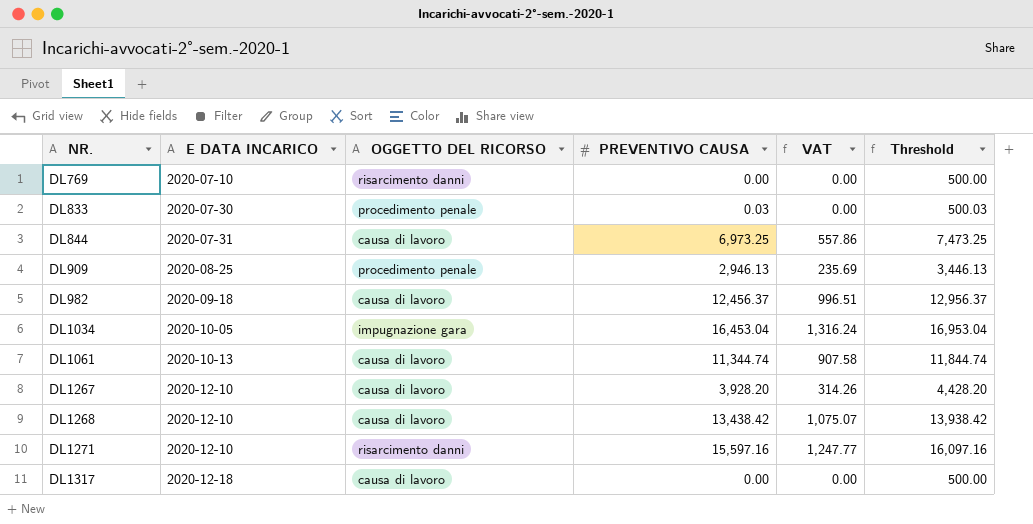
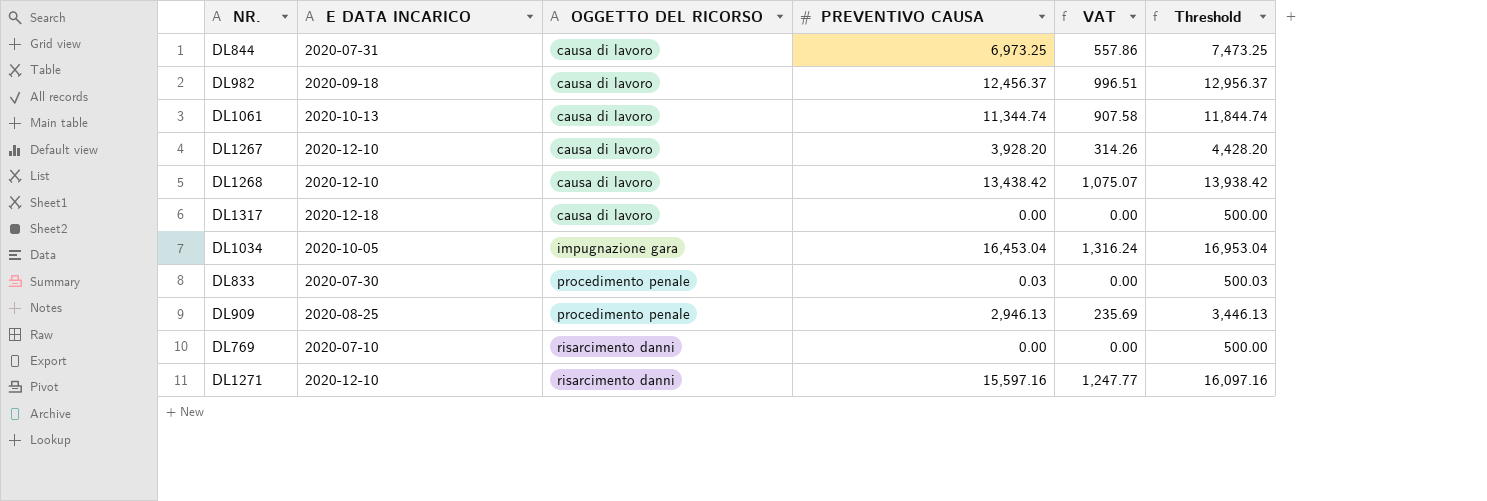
row order: NR. ascending -> OGGETTO DEL RICORSO ascending

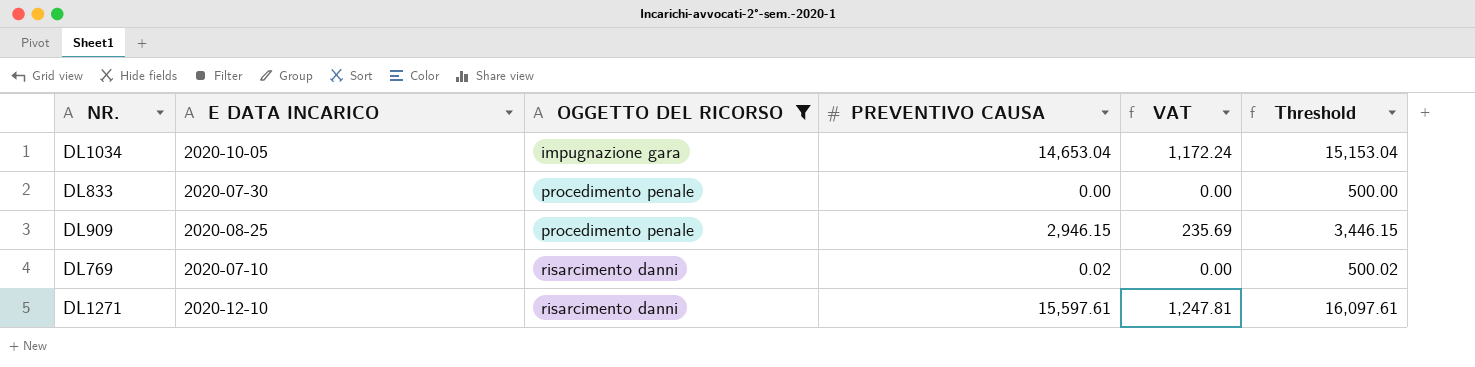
filter: none -> OGGETTO DEL RICORSO != causa di lavoro
DL1034 | PREVENTIVO CAUSA: 16,453.04 -> 14,653.04
DL1034 | VAT: 1,316.24 -> 1,172.24
DL1034 | Threshold: 16,953.04 -> 15,153.04
DL833 | PREVENTIVO CAUSA: 0.03 -> 0.00
DL833 | Threshold: 500.03 -> 500.00
DL909 | PREVENTIVO CAUSA: 2,946.13 -> 2,946.15
DL909 | Threshold: 3,446.13 -> 3,446.15
DL769 | PREVENTIVO CAUSA: 0.00 -> 0.02
DL769 | Threshold: 500.00 -> 500.02
DL1271 | PREVENTIVO CAUSA: 15,597.16 -> 15,597.61
DL1271 | VAT: 1,247.77 -> 1,247.81
DL1271 | Threshold: 16,097.16 -> 16,097.61

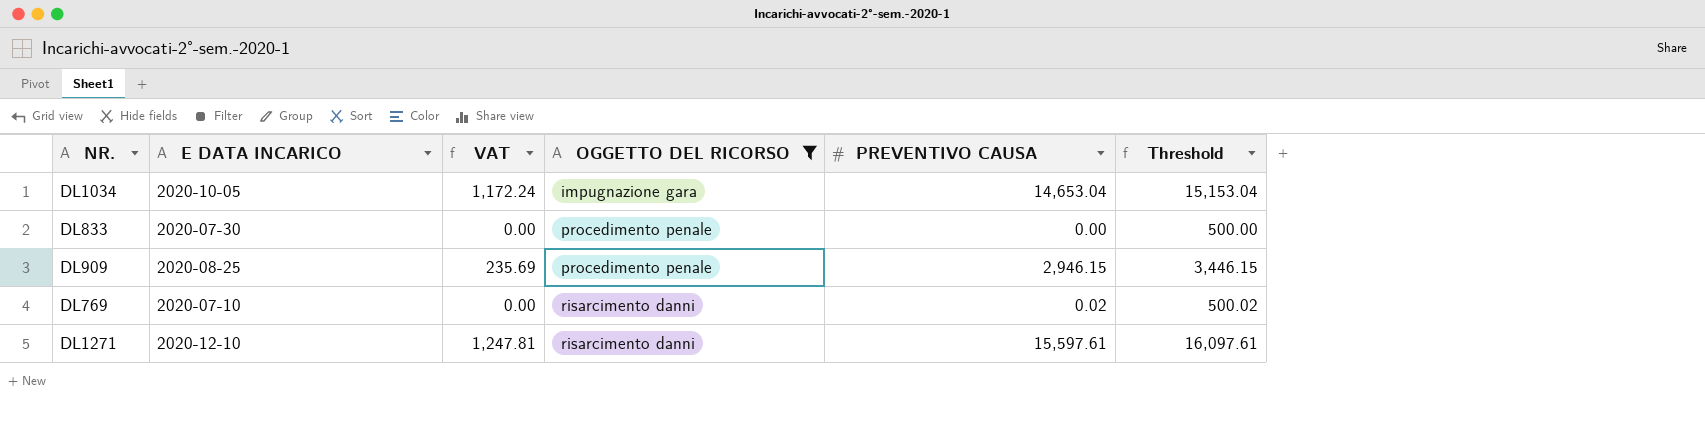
column VAT | position: 5 -> 3

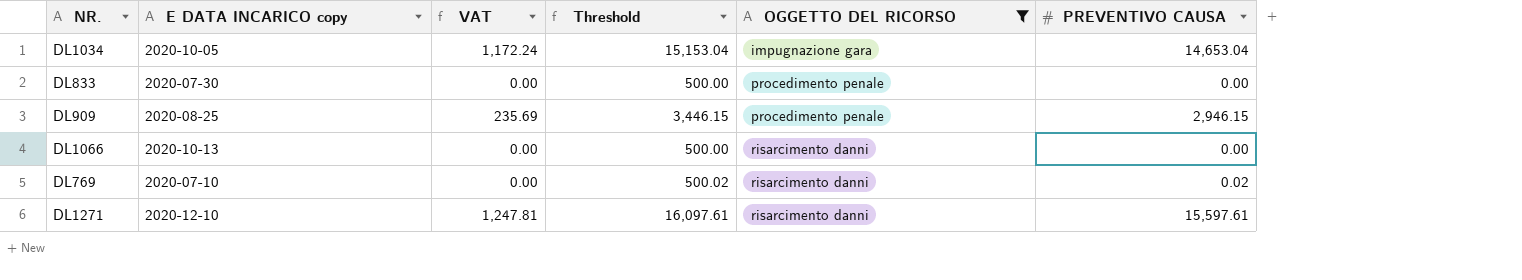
column name: E DATA INCARICO -> E DATA INCARICO copy
column Threshold | position: 6 -> 4
row DL1066: none -> 2020-10-13 | 0.00 | 500.00 | risarcimento danni | 0.00

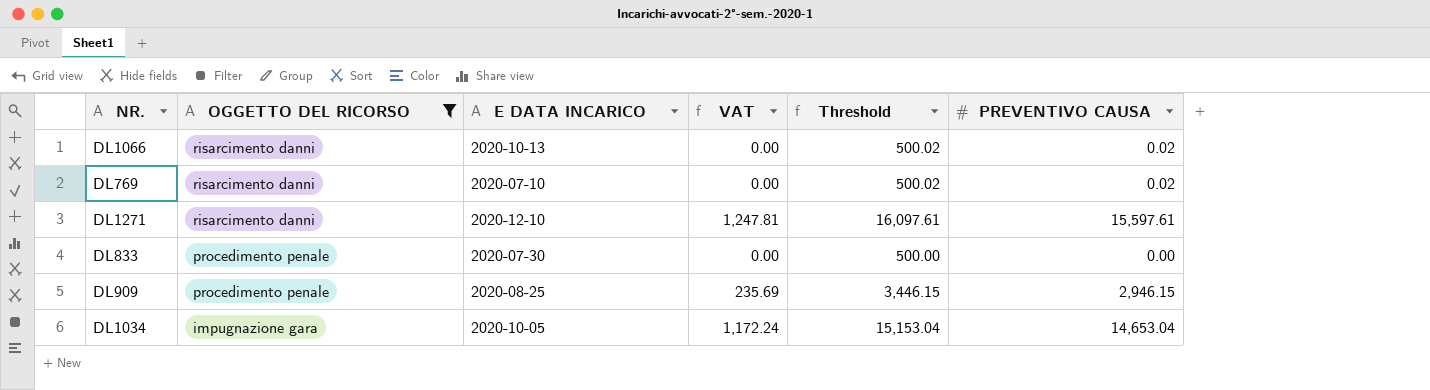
row order: OGGETTO DEL RICORSO ascending -> OGGETTO DEL RICORSO descending
column OGGETTO DEL RICORSO | position: 5 -> 2
column name: E DATA INCARICO copy -> E DATA INCARICO
DL1066 | Threshold: 500.00 -> 500.02
DL1066 | PREVENTIVO CAUSA: 0.00 -> 0.02

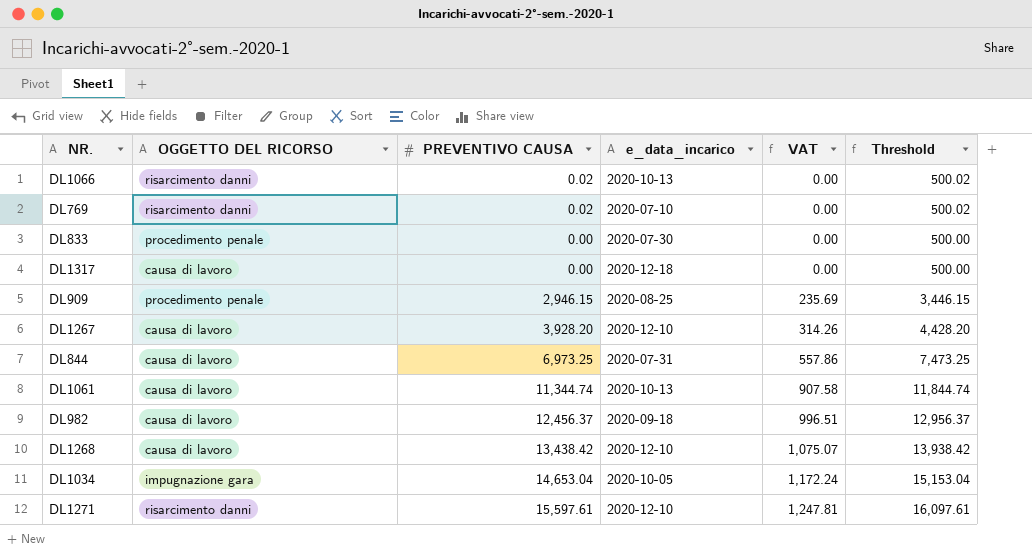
filter: OGGETTO DEL RICORSO != causa di lavoro -> none
row order: OGGETTO DEL RICORSO descending -> VAT ascending
column PREVENTIVO CAUSA | position: 6 -> 3
column name: E DATA INCARICO -> e_data_incarico

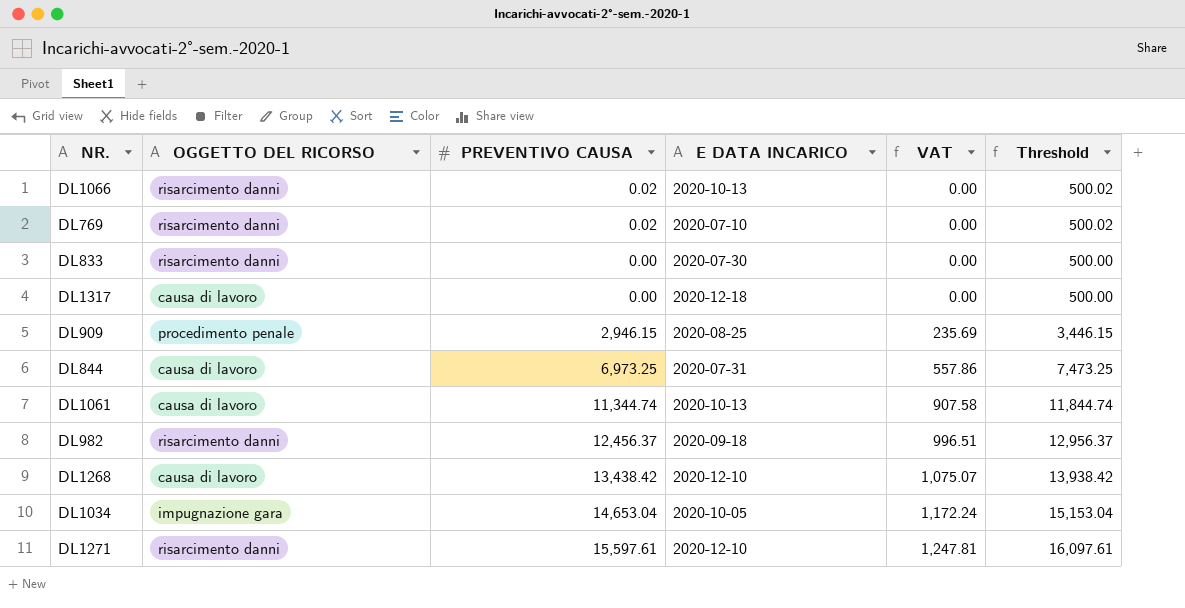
column name: e_data_incarico -> E DATA INCARICO
row DL1267: causa di lavoro | 3,928.20 | 2020-12-10 | 314.26 | 4,428.20 -> none
DL833 | OGGETTO DEL RICORSO: procedimento penale -> risarcimento danni
DL982 | OGGETTO DEL RICORSO: causa di lavoro -> risarcimento danni

